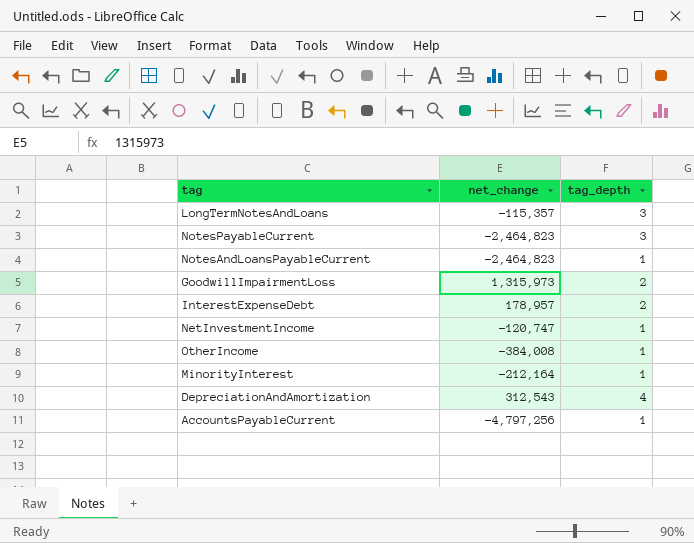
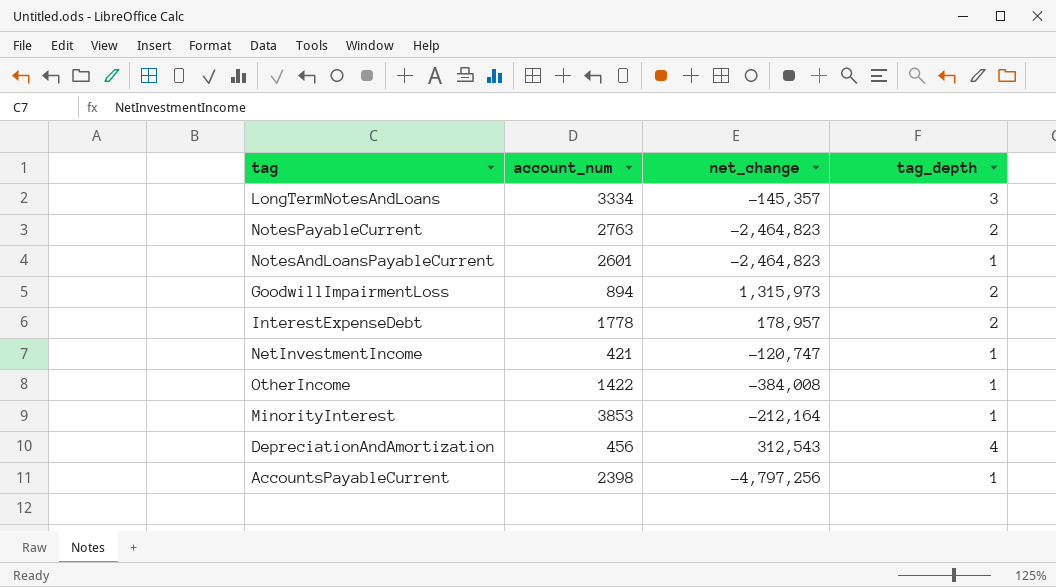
column account_num | position: none -> 2
LongTermNotesAndLoans | net_change: -115,357 -> -145,357
NotesPayableCurrent | tag_depth: 3 -> 2

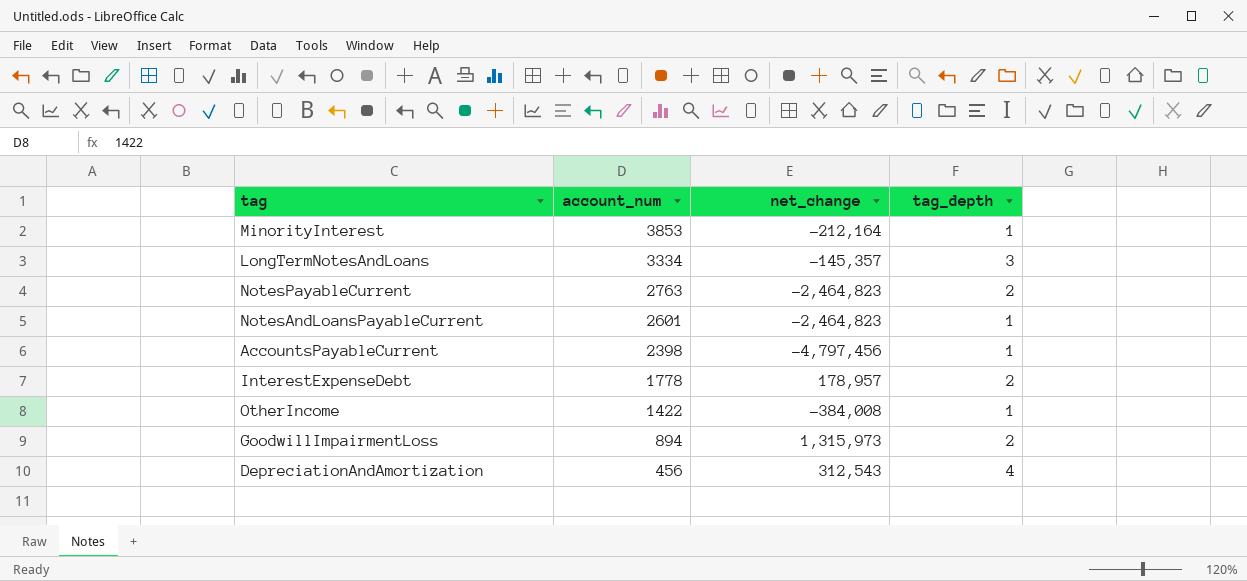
row order: none -> account_num descending
row NetInvestmentIncome: 421 | -120,747 | 1 -> none
AccountsPayableCurrent | net_change: -4,797,256 -> -4,797,456

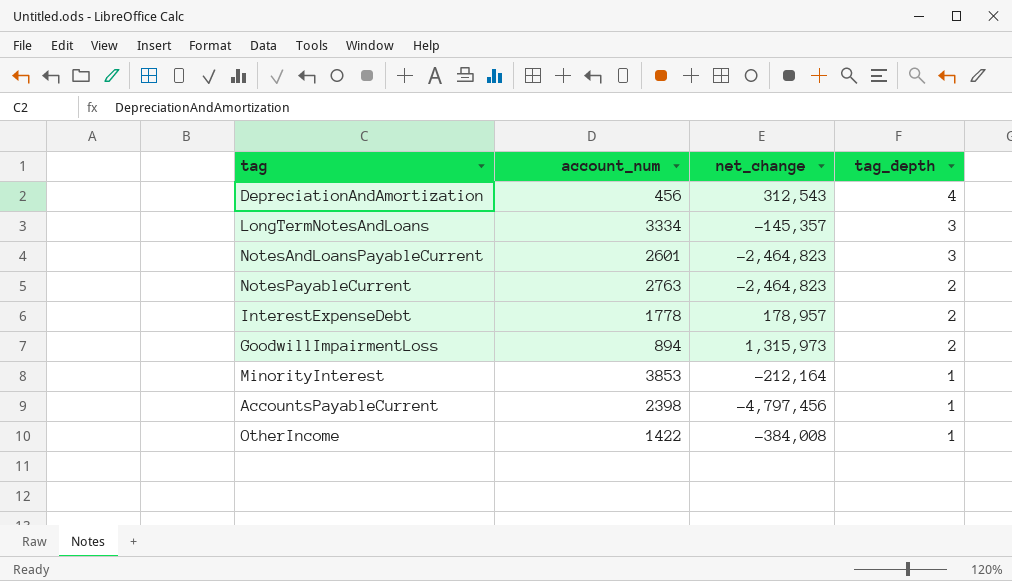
row order: account_num descending -> tag_depth descending
NotesAndLoansPayableCurrent | tag_depth: 1 -> 3

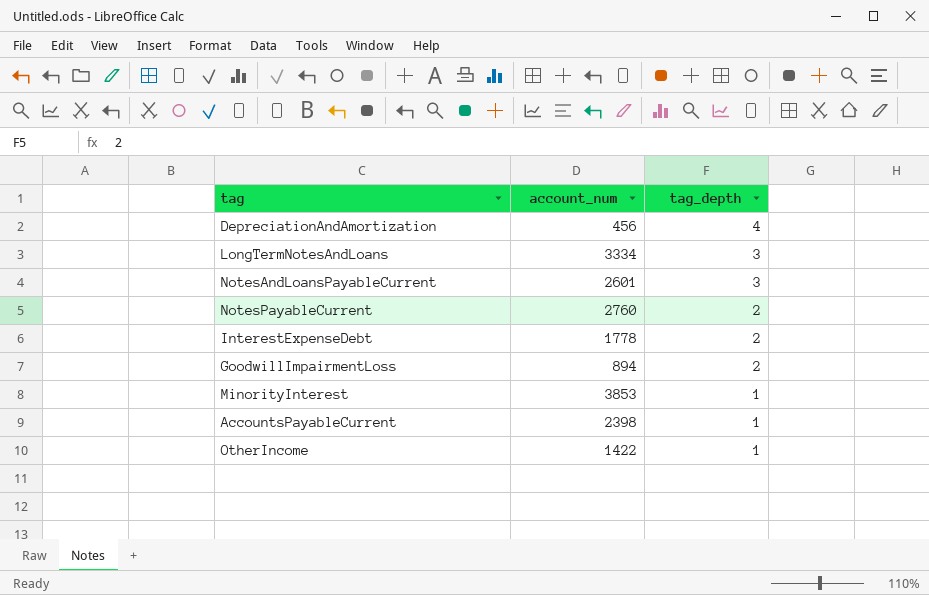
column net_change | position: 3 -> none
NotesPayableCurrent | account_num: 2763 -> 2760

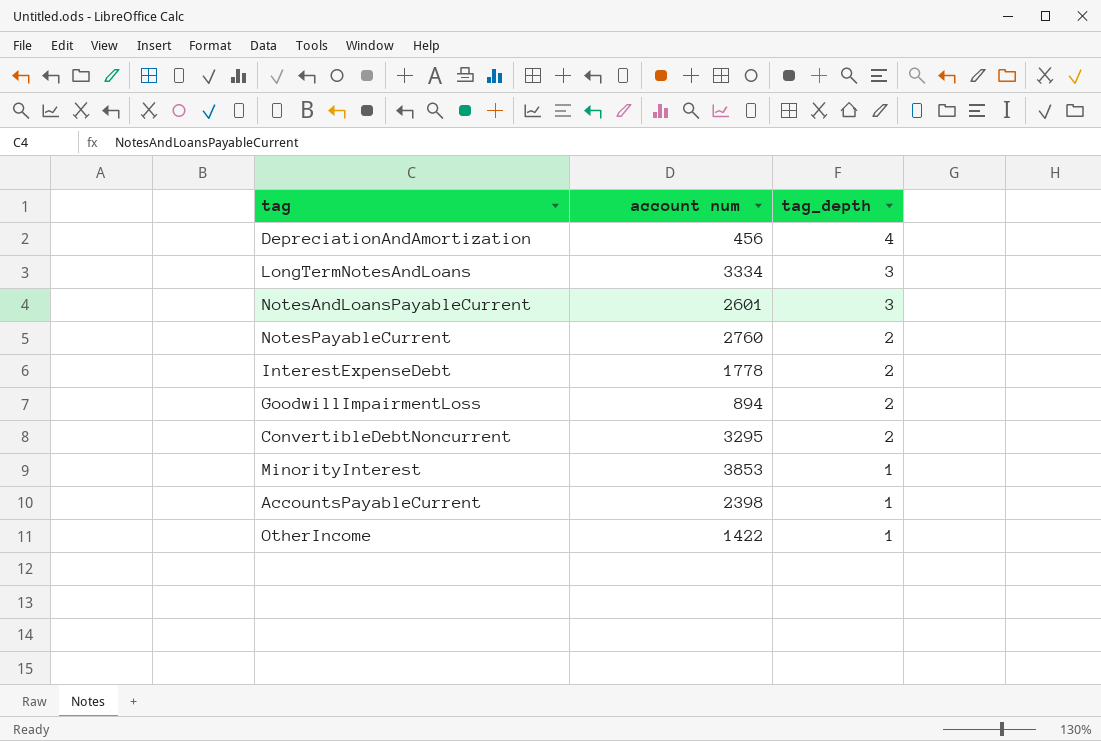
column name: account_num -> account num
row ConvertibleDebtNoncurrent: none -> 3295 | 2

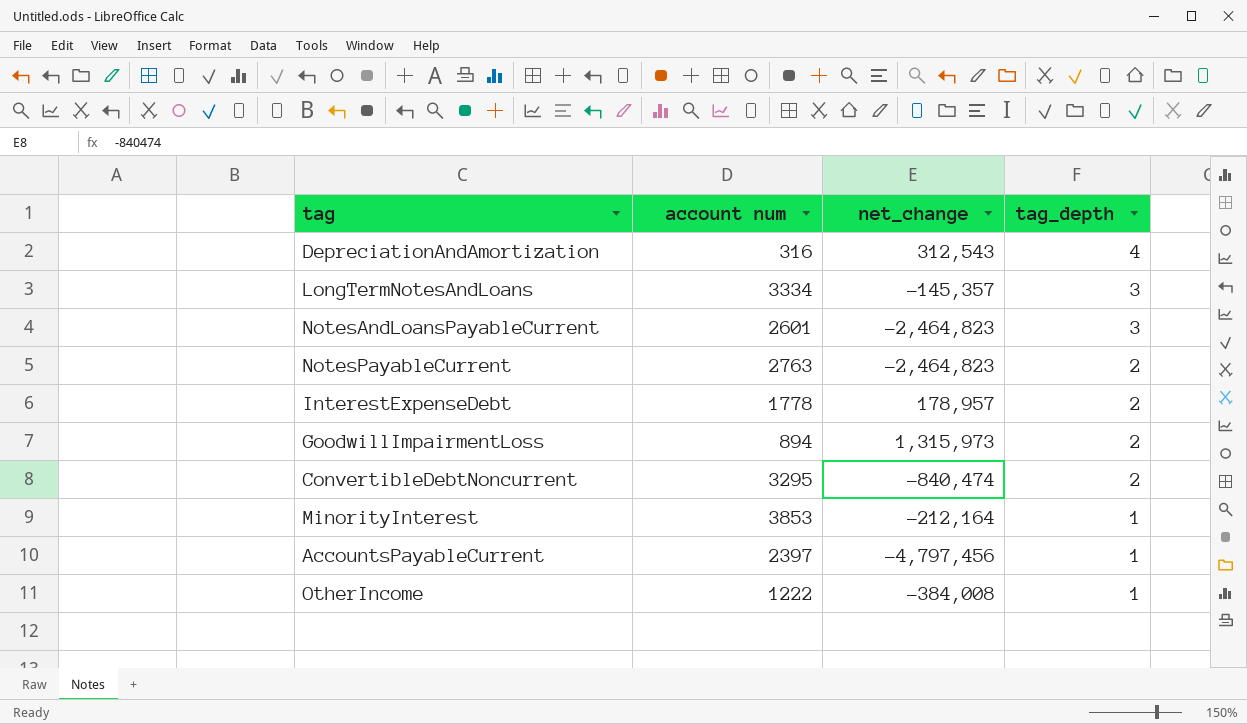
column net_change | position: none -> 3
DepreciationAndAmortization | account num: 456 -> 316
NotesPayableCurrent | account num: 2760 -> 2763
AccountsPayableCurrent | account num: 2398 -> 2397
OtherIncome | account num: 1422 -> 1222

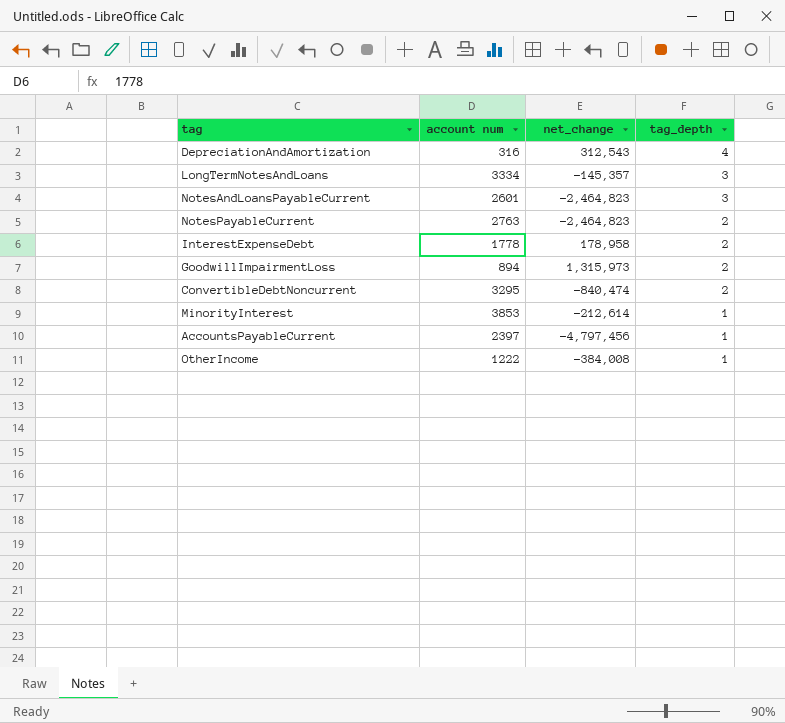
InterestExpenseDebt | net_change: 178,957 -> 178,958
MinorityInterest | net_change: -212,164 -> -212,614

